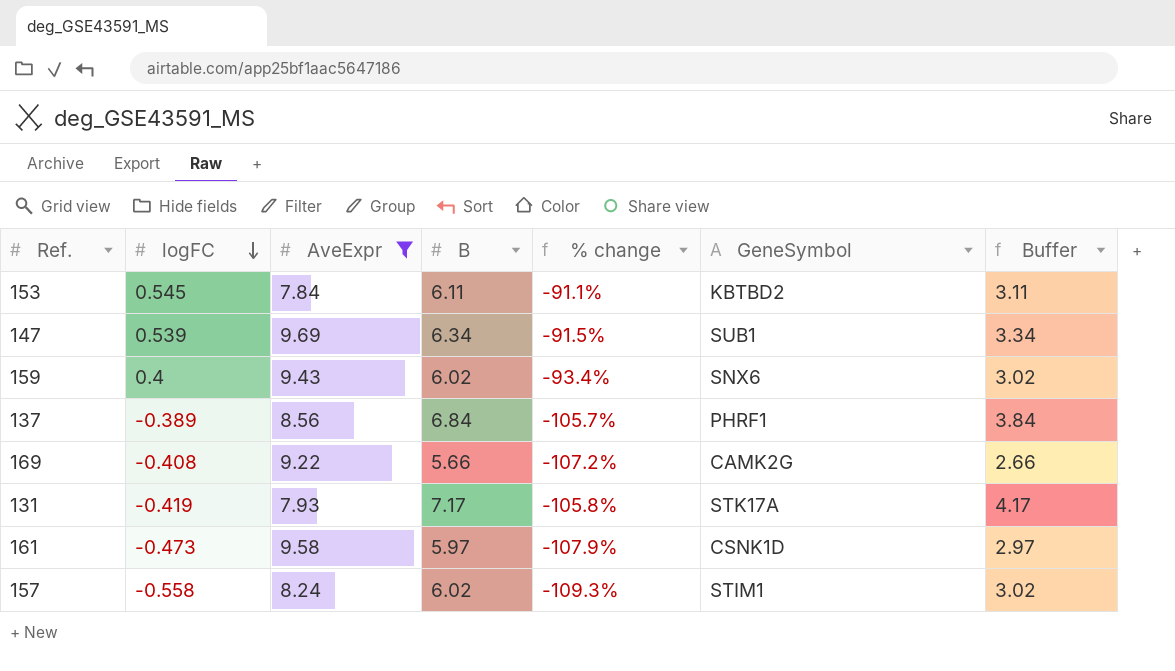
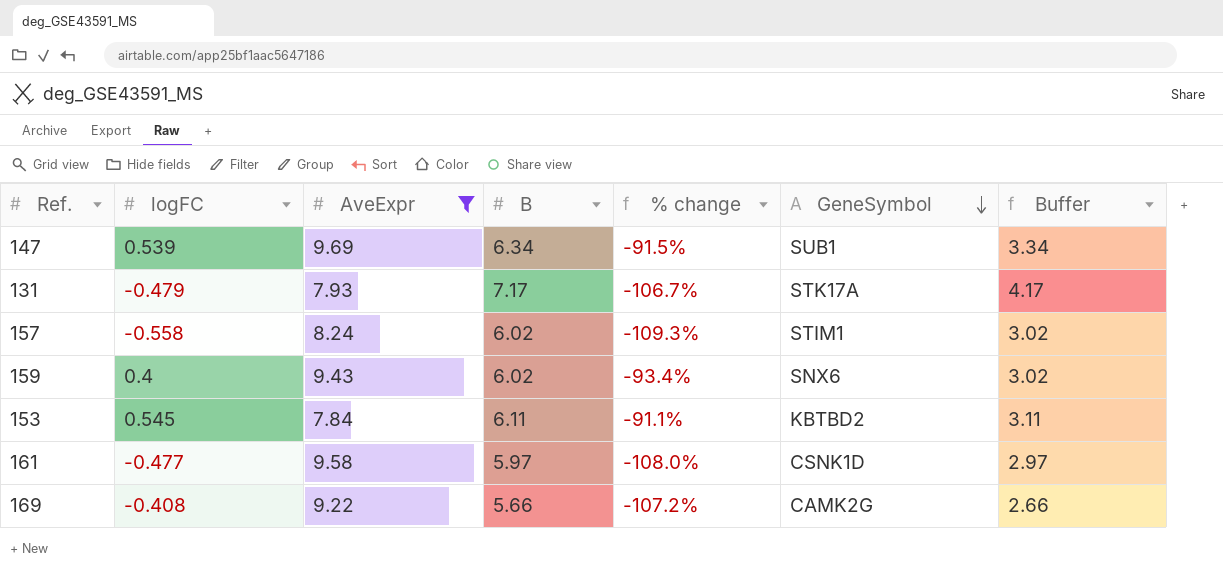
row order: logFC descending -> GeneSymbol descending
row 137: -0.389 | 8.56 | 6.84 | -105.7% | PHRF1 | 3.84 -> none
131 | logFC: -0.419 -> -0.479
131 | % change: -105.8% -> -106.7%
161 | logFC: -0.473 -> -0.477
161 | % change: -107.9% -> -108.0%

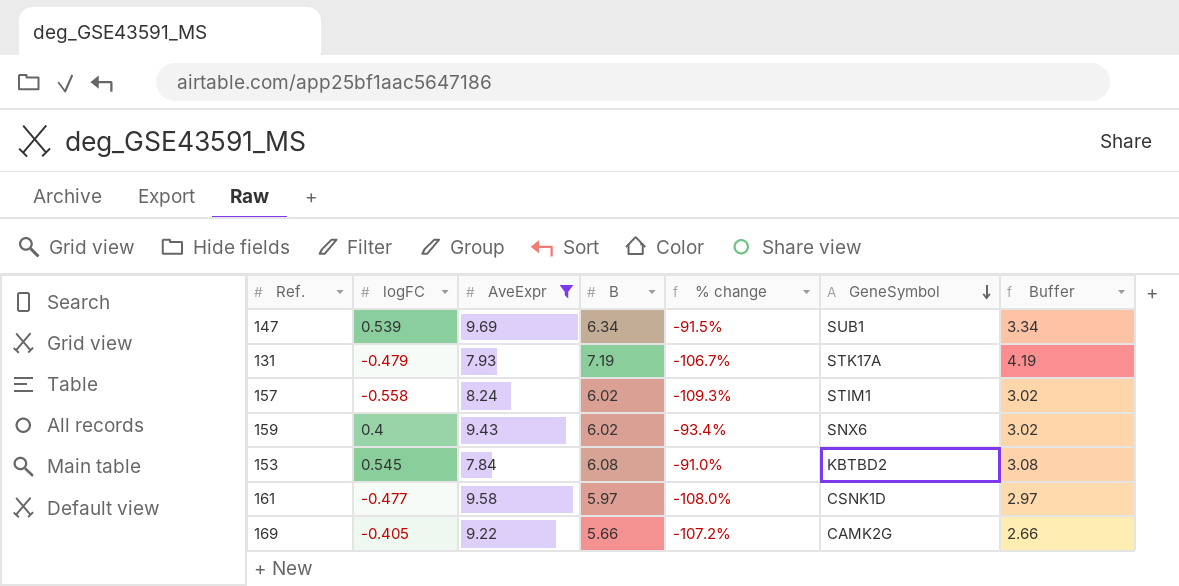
131 | B: 7.17 -> 7.19
131 | Buffer: 4.17 -> 4.19
153 | B: 6.11 -> 6.08
153 | % change: -91.1% -> -91.0%
153 | Buffer: 3.11 -> 3.08
169 | logFC: -0.408 -> -0.405

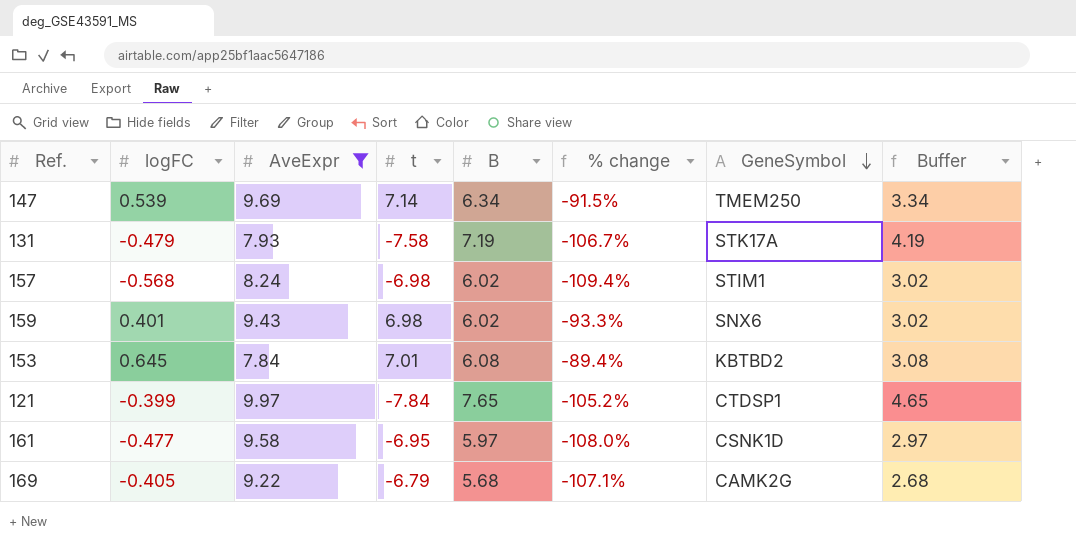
column t | position: none -> 4
147 | GeneSymbol: SUB1 -> TMEM250
157 | logFC: -0.558 -> -0.568
157 | % change: -109.3% -> -109.4%
159 | logFC: 0.4 -> 0.401
159 | % change: -93.4% -> -93.3%
153 | logFC: 0.545 -> 0.645
153 | % change: -91.0% -> -89.4%
row 121: none -> -0.399 | 9.97 | -7.84 | 7.65 | -105.2% | CTDSP1 | 4.65
169 | B: 5.66 -> 5.68
169 | % change: -107.2% -> -107.1%
169 | Buffer: 2.66 -> 2.68

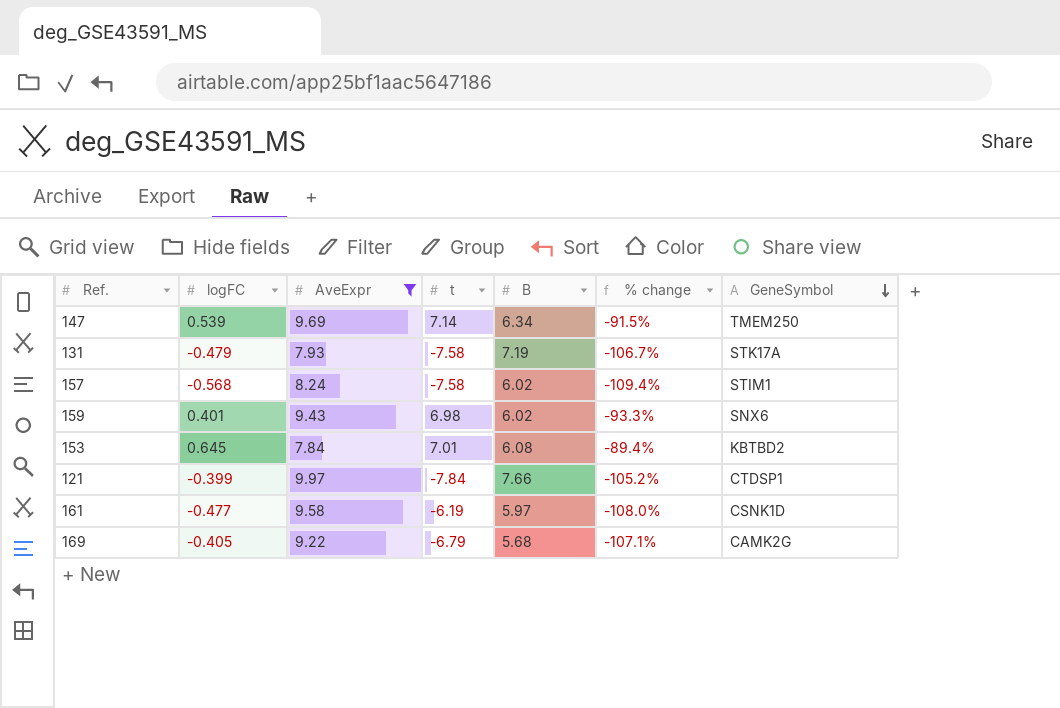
column Buffer | formula: [B] - 3 -> none
157 | t: -6.98 -> -7.58
121 | B: 7.65 -> 7.66
161 | t: -6.95 -> -6.19

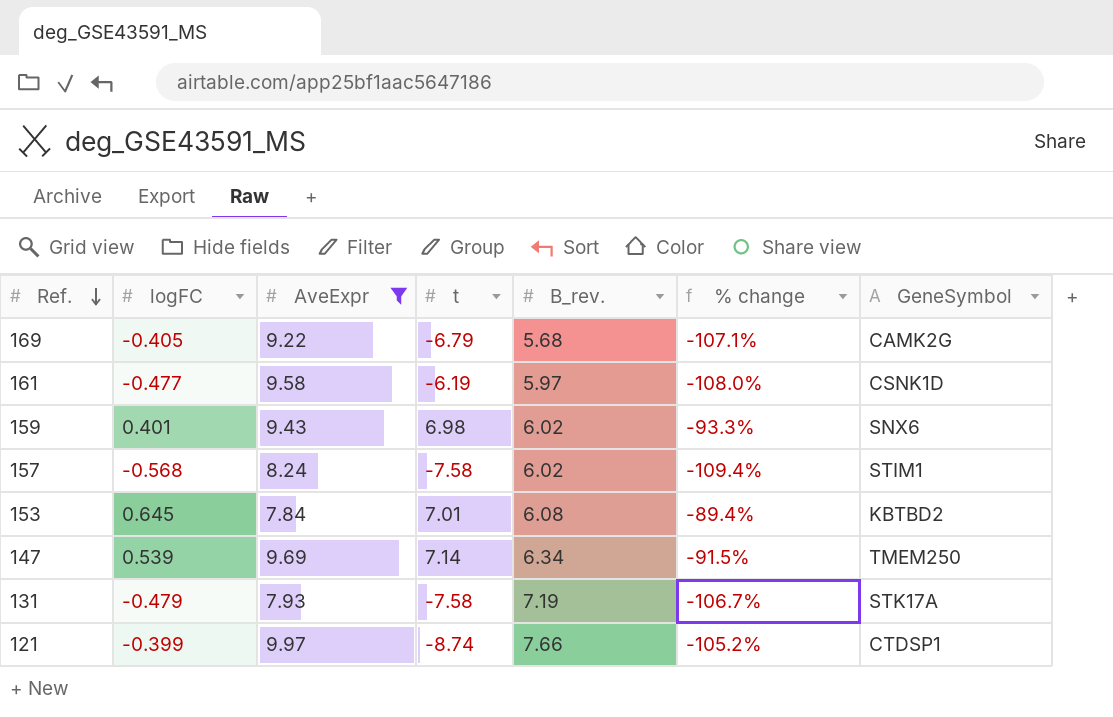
row order: GeneSymbol descending -> Ref. descending
column name: B -> B_rev.
121 | t: -7.84 -> -8.74

